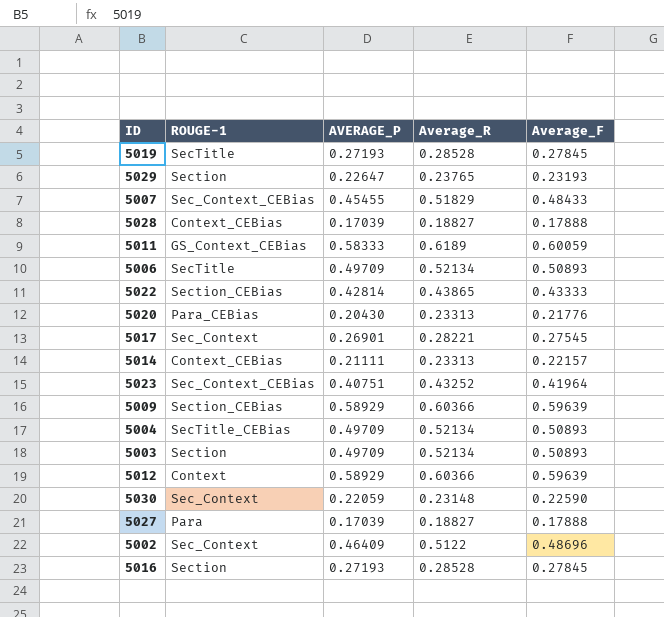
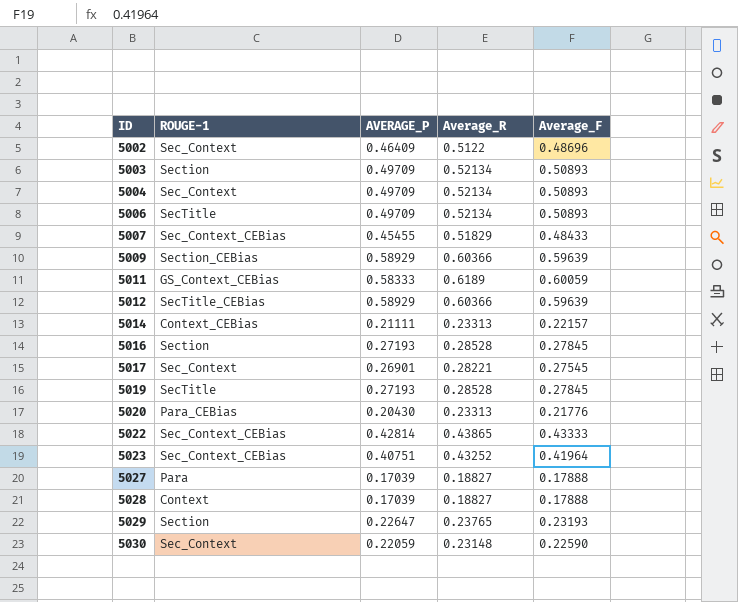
row order: none -> ID ascending
5004 | ROUGE-1: SecTitle_CEBias -> Sec_Context
5012 | ROUGE-1: Context -> SecTitle_CEBias
5022 | ROUGE-1: Section_CEBias -> Sec_Context_CEBias
5028 | ROUGE-1: Context_CEBias -> Context

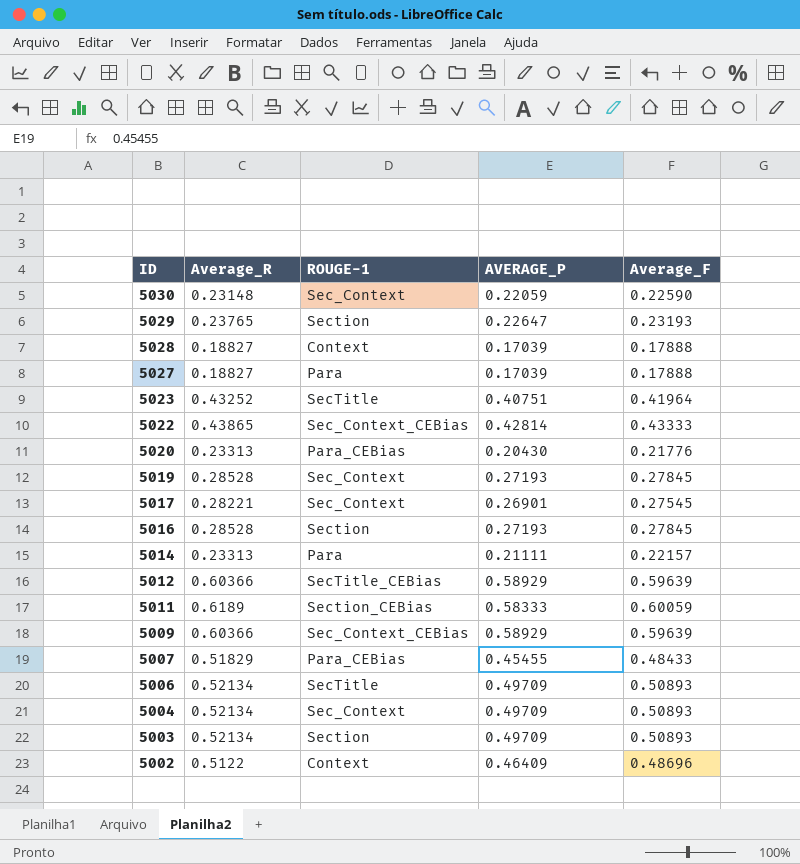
row order: ID ascending -> ID descending
column Average_R | position: 4 -> 2
5023 | ROUGE-1: Sec_Context_CEBias -> SecTitle
5019 | ROUGE-1: SecTitle -> Sec_Context
5014 | ROUGE-1: Context_CEBias -> Para
5011 | ROUGE-1: GS_Context_CEBias -> Section_CEBias
5009 | ROUGE-1: Section_CEBias -> Sec_Context_CEBias
5007 | ROUGE-1: Sec_Context_CEBias -> Para_CEBias
5002 | ROUGE-1: Sec_Context -> Context

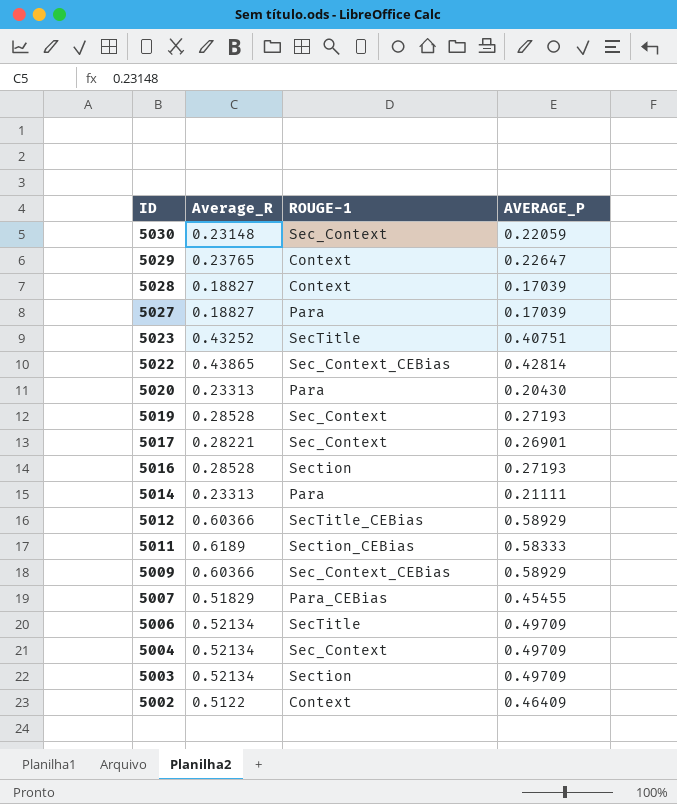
column Average_F | position: 5 -> none
5029 | ROUGE-1: Section -> Context
5020 | ROUGE-1: Para_CEBias -> Para

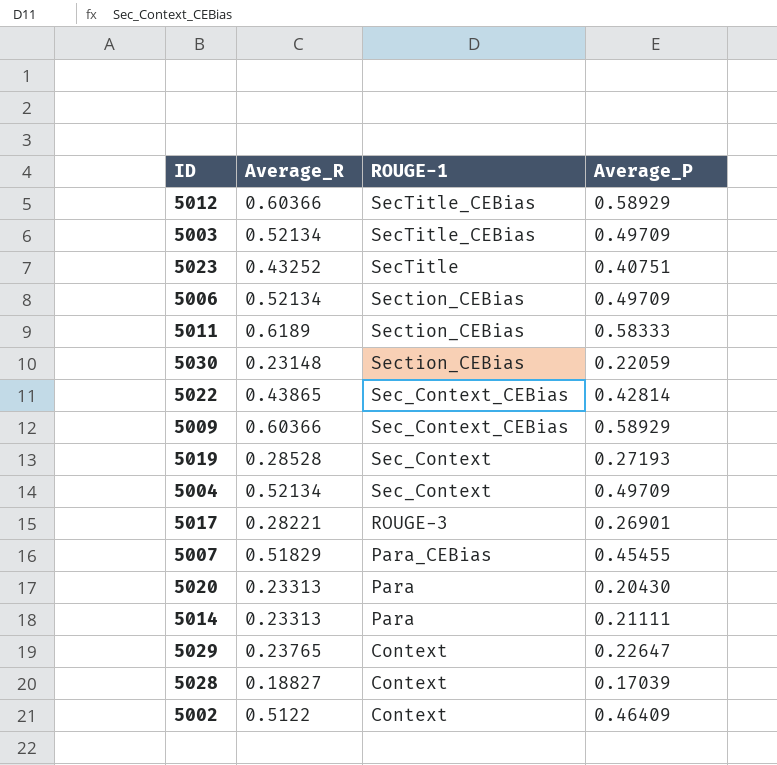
row order: ID descending -> ROUGE-1 descending
column name: AVERAGE_P -> Average_P
row 5027: 0.18827 | Para | 0.17039 -> none
row 5016: 0.28528 | Section | 0.27193 -> none
5003 | ROUGE-1: Section -> SecTitle_CEBias
5006 | ROUGE-1: SecTitle -> Section_CEBias
5030 | ROUGE-1: Sec_Context -> Section_CEBias
5017 | ROUGE-1: Sec_Context -> ROUGE-3

